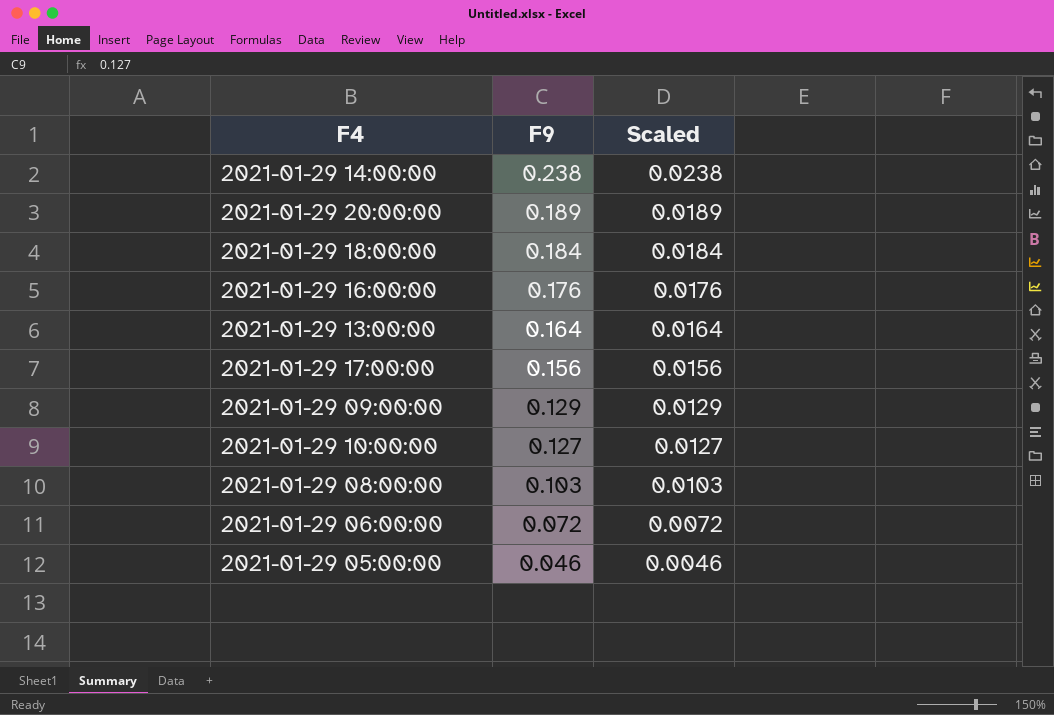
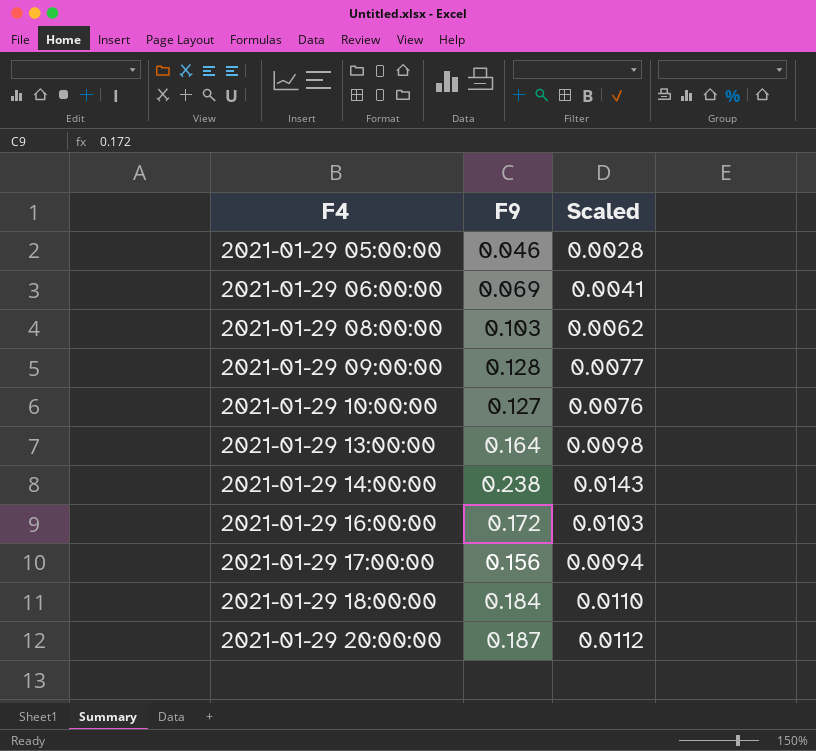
row order: F9 descending -> F4 ascending
column Scaled | formula: [F9] * 0.1 -> [F9] * 0.06
2021-01-29 06:00:00 | F9: 0.072 -> 0.069
2021-01-29 09:00:00 | F9: 0.129 -> 0.128
2021-01-29 16:00:00 | F9: 0.176 -> 0.172
2021-01-29 20:00:00 | F9: 0.189 -> 0.187

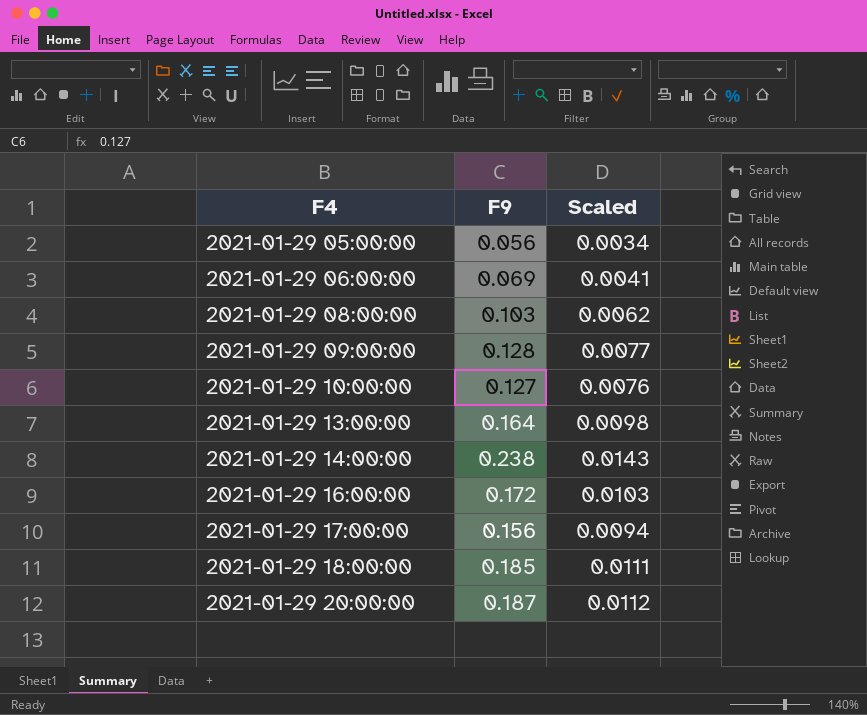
2021-01-29 05:00:00 | F9: 0.046 -> 0.056
2021-01-29 05:00:00 | Scaled: 0.0028 -> 0.0034
2021-01-29 18:00:00 | F9: 0.184 -> 0.185
2021-01-29 18:00:00 | Scaled: 0.0110 -> 0.0111

